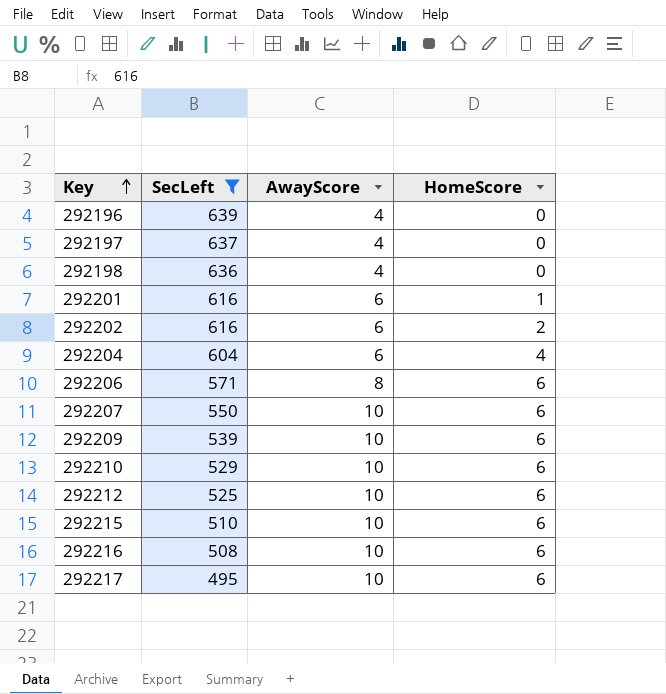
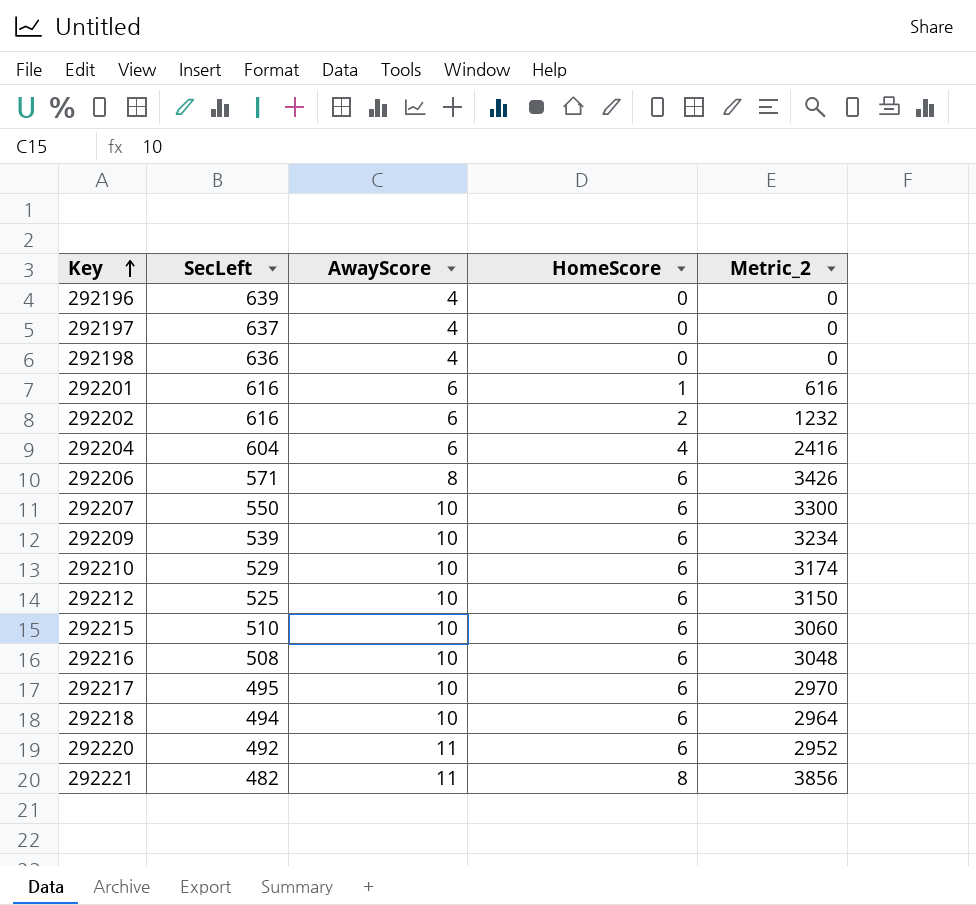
filter: SecLeft >= 495 -> none
column Metric_2 | formula: none -> [SecLeft] * [HomeScore]

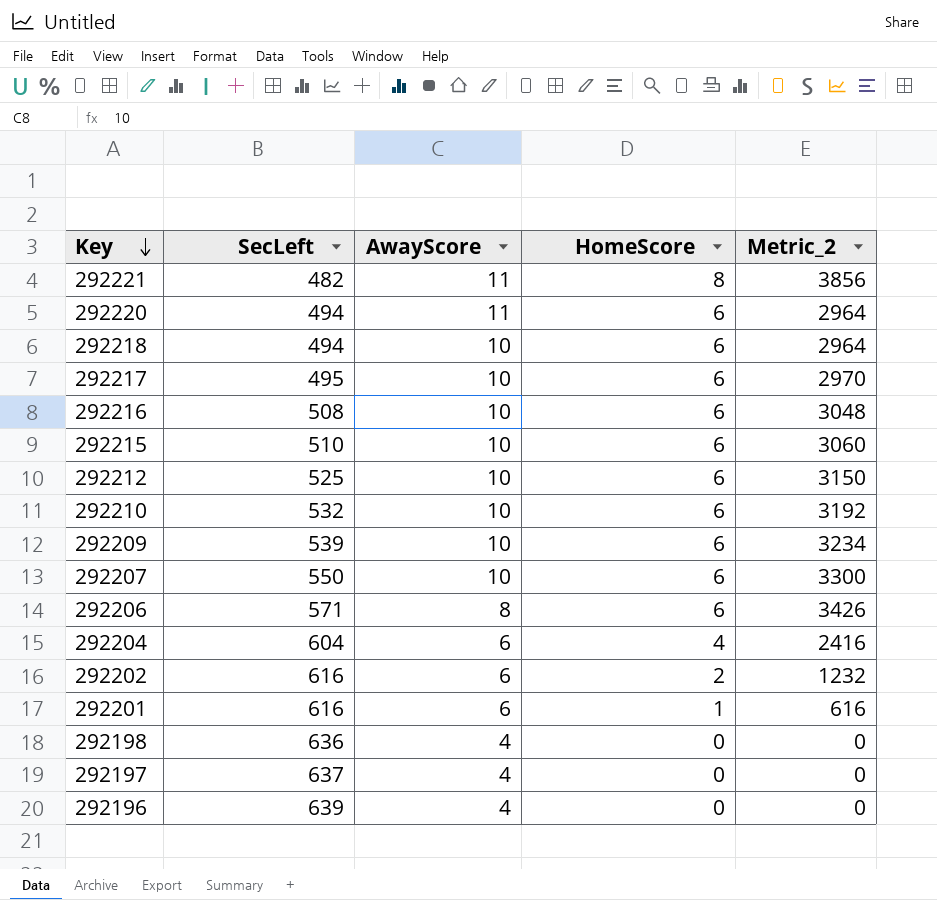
row order: Key ascending -> Key descending
292220 | SecLeft: 492 -> 494
292220 | Metric_2: 2952 -> 2964
292210 | SecLeft: 529 -> 532
292210 | Metric_2: 3174 -> 3192

